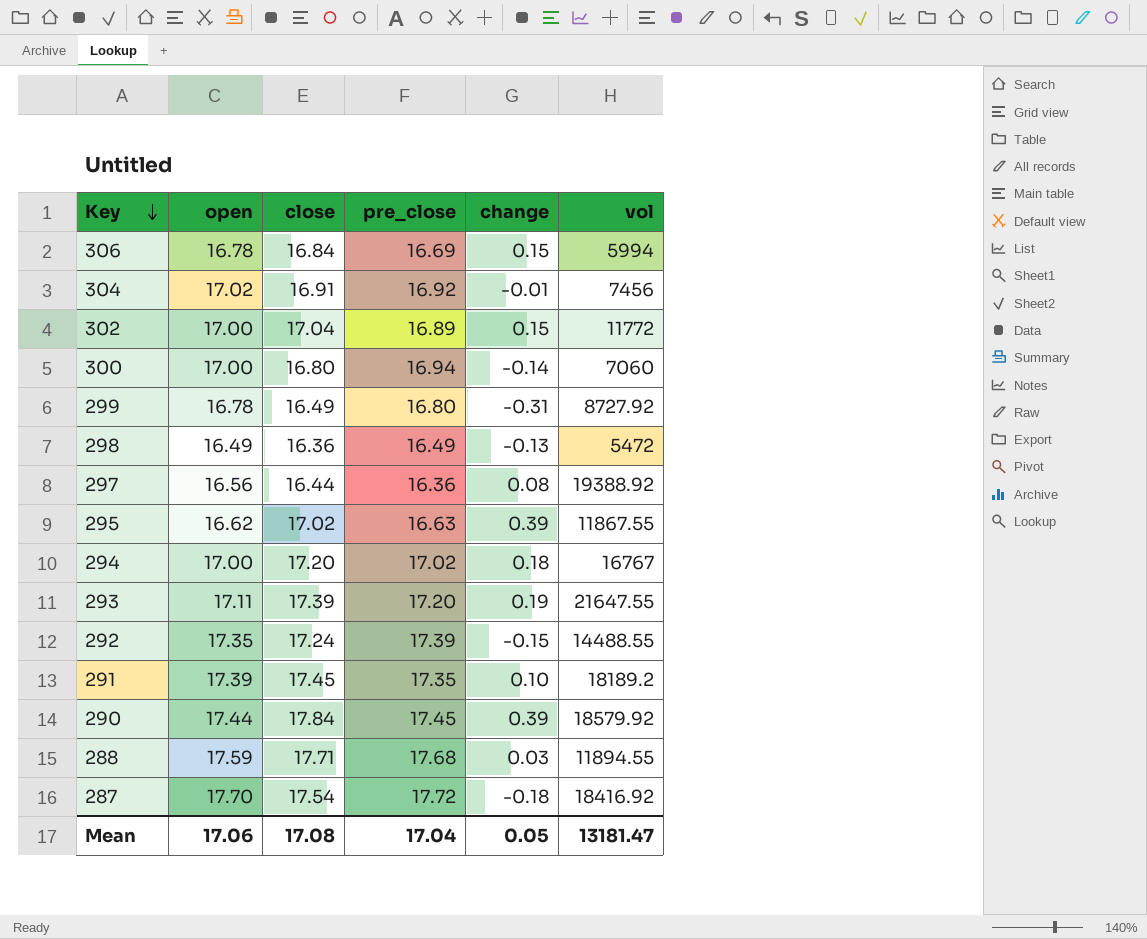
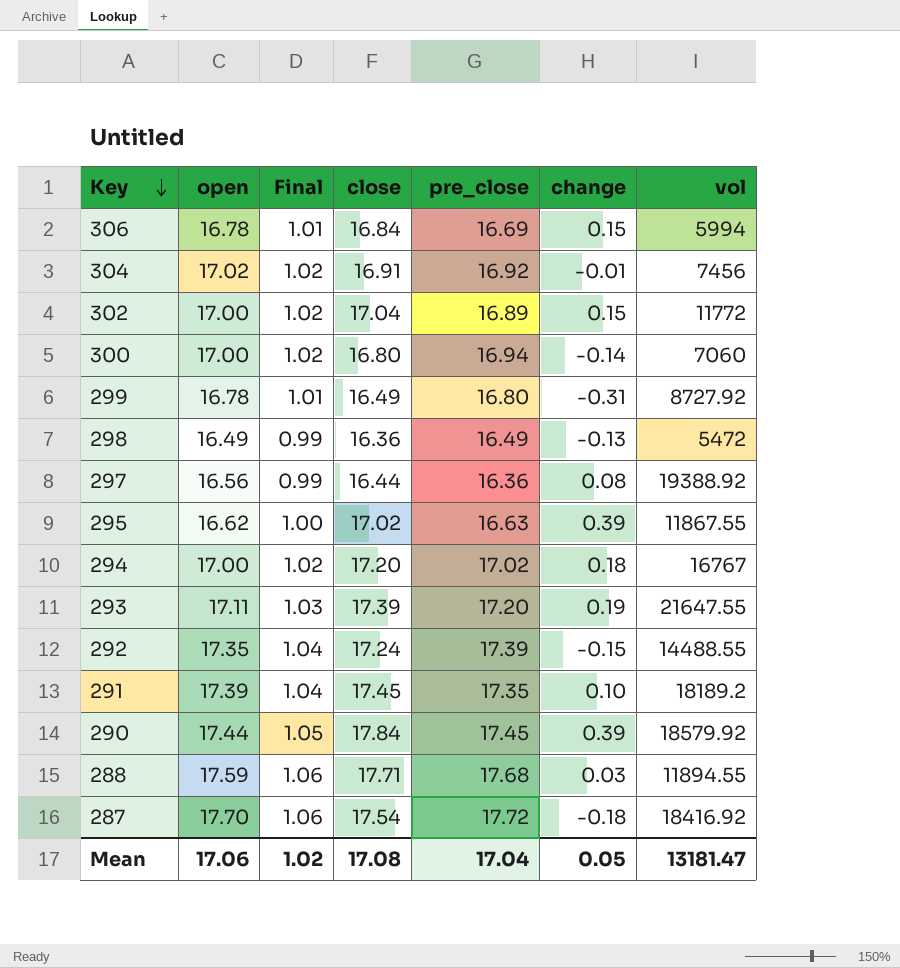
column Final | formula: none -> [open] * 0.06

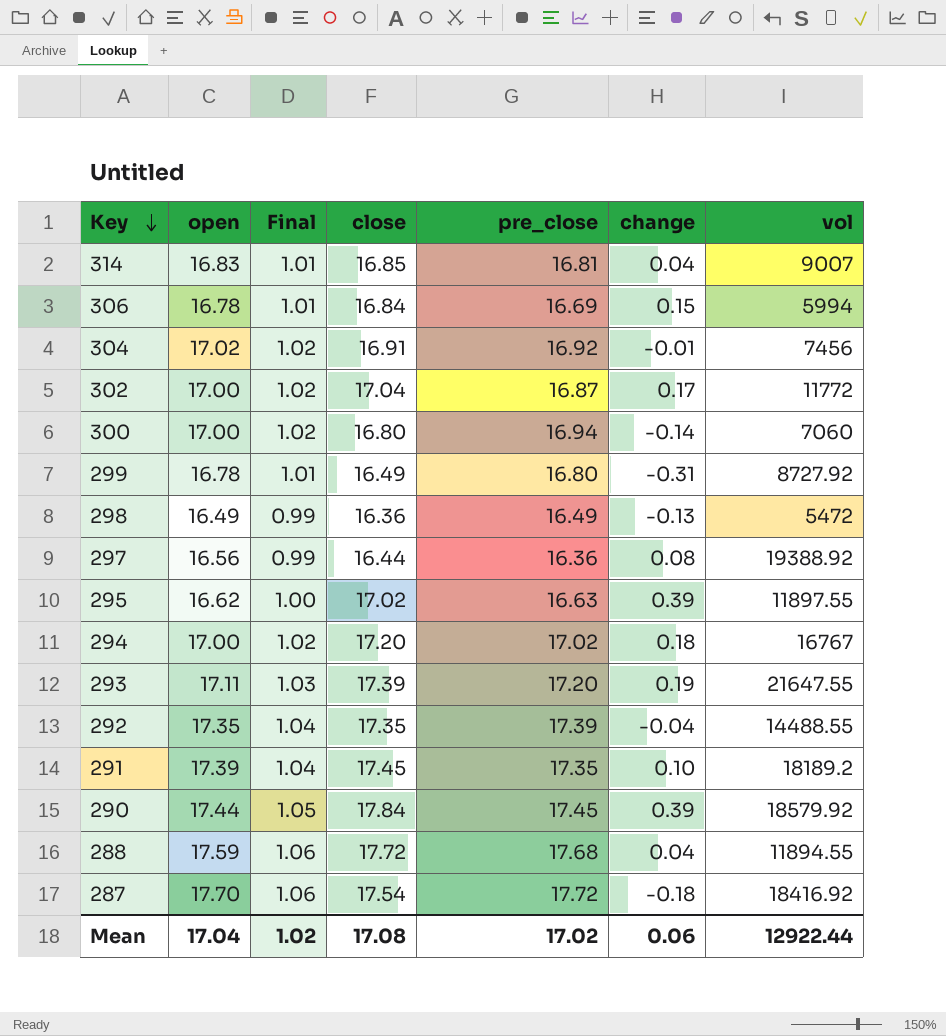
row 314: none -> 16.83 | 1.01 | 16.85 | 16.81 | 0.04 | 9007
302 | pre_close: 16.89 -> 16.87
302 | change: 0.15 -> 0.17
295 | vol: 11867.55 -> 11897.55
292 | close: 17.24 -> 17.35
292 | change: -0.15 -> -0.04
288 | close: 17.71 -> 17.72
288 | change: 0.03 -> 0.04
Mean | open: 17.06 -> 17.04
Mean | pre_close: 17.04 -> 17.02
Mean | change: 0.05 -> 0.06
Mean | vol: 13181.47 -> 12922.44

